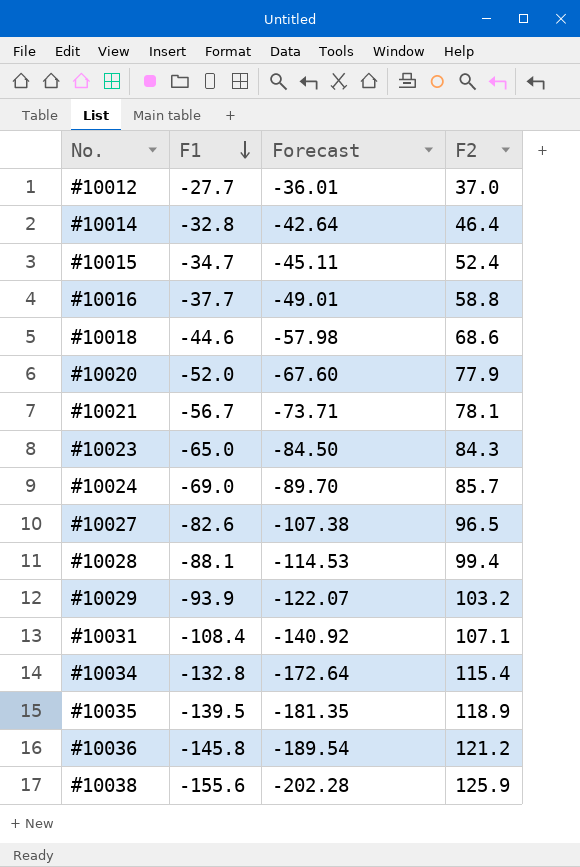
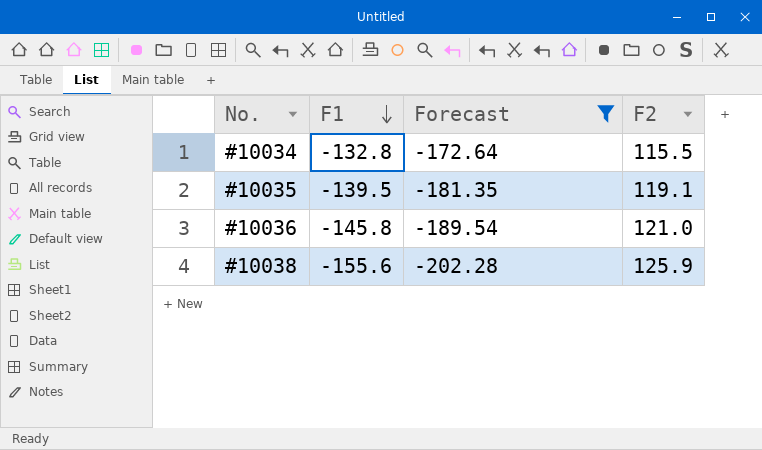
filter: none -> Forecast <= -172.64
#10034 | F2: 115.4 -> 115.5
#10035 | F2: 118.9 -> 119.1
#10036 | F2: 121.2 -> 121.0

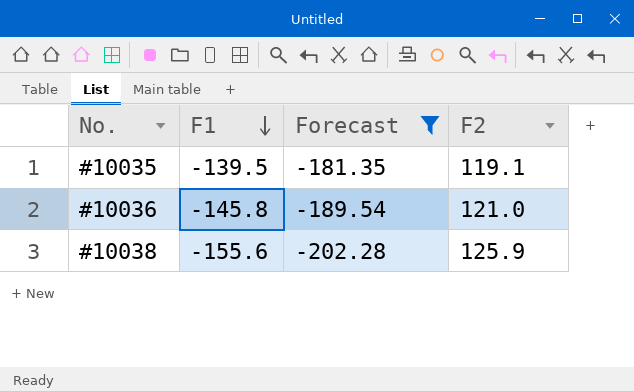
row #10034: -132.8 | -172.64 | 115.5 -> none

